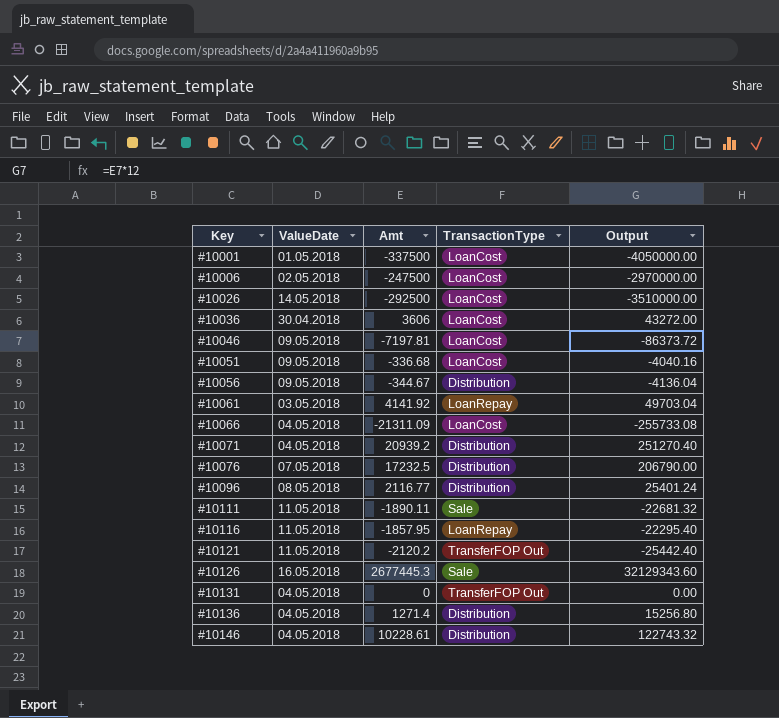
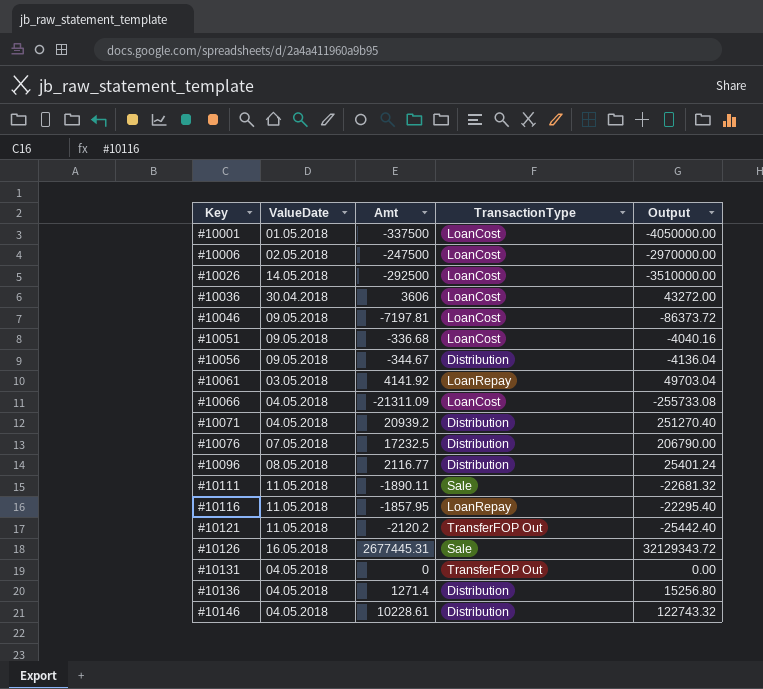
#10126 | Amt: 2677445.3 -> 2677445.31
#10126 | Output: 32129343.60 -> 32129343.72

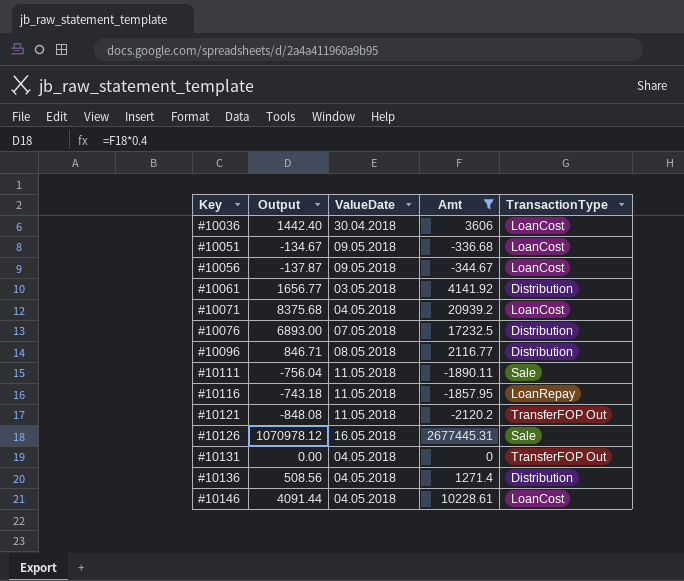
filter: none -> Amt >= -2120.2
column Output | formula: [Amt] * 12 -> [Amt] * 0.4
column Output | position: 5 -> 2
#10056 | TransactionType: Distribution -> LoanCost
#10061 | TransactionType: LoanRepay -> Distribution
#10071 | TransactionType: Distribution -> LoanCost
#10146 | TransactionType: Distribution -> LoanCost

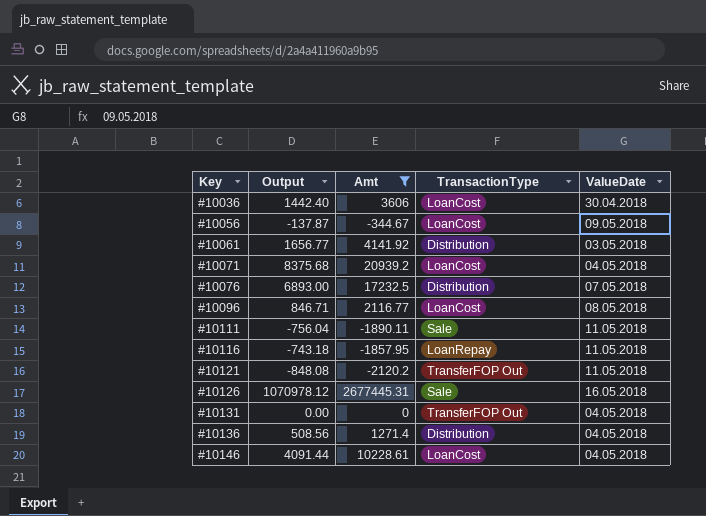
column ValueDate | position: 3 -> 5
row #10051: -134.67 | 09.05.2018 | -336.68 | LoanCost -> none
#10096 | TransactionType: Distribution -> LoanCost

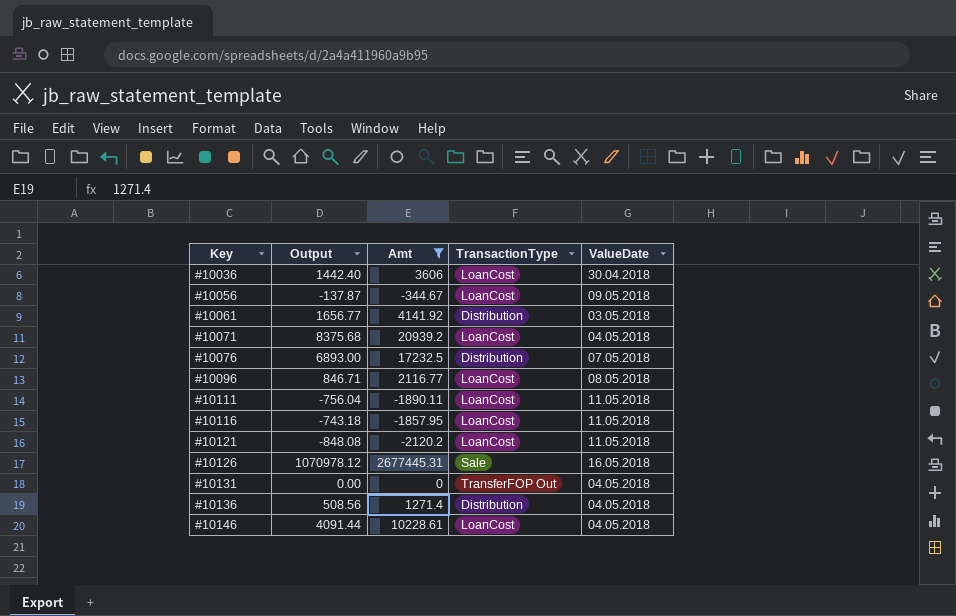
#10111 | TransactionType: Sale -> LoanCost
#10116 | TransactionType: LoanRepay -> LoanCost
#10121 | TransactionType: TransferFOP Out -> LoanCost

